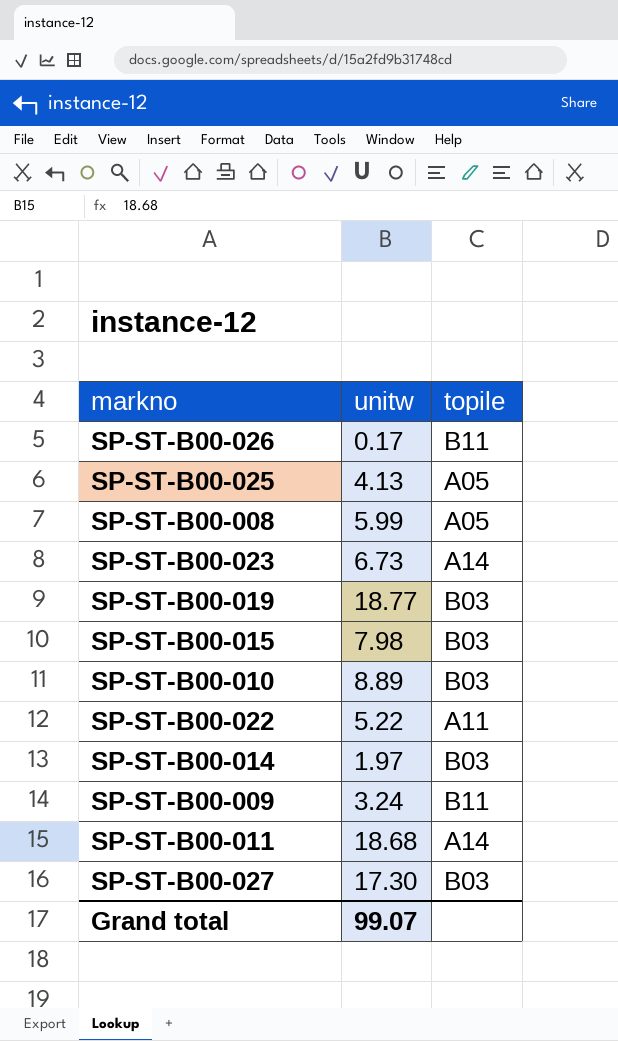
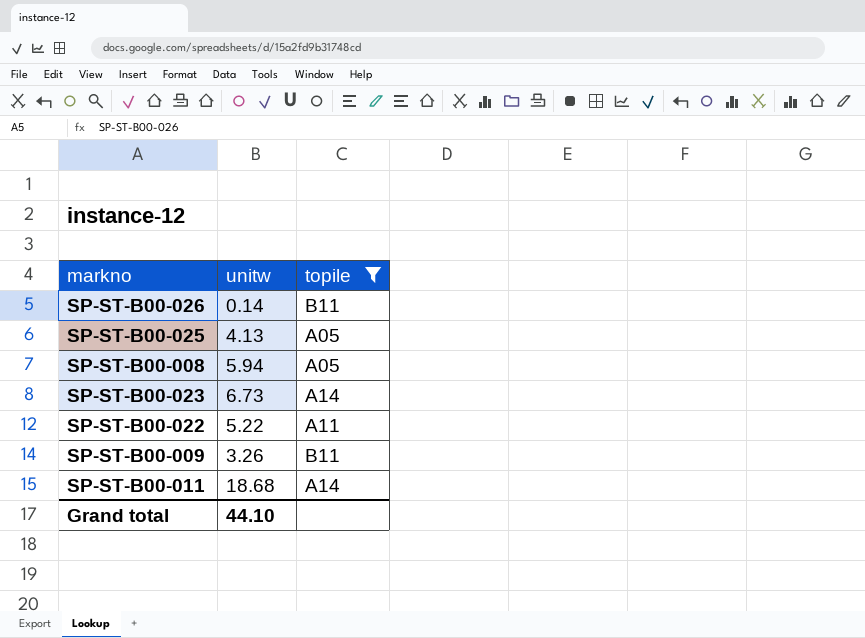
filter: none -> topile != B03
SP-ST-B00-026 | unitw: 0.17 -> 0.14
SP-ST-B00-008 | unitw: 5.99 -> 5.94
SP-ST-B00-009 | unitw: 3.24 -> 3.26
Grand total | unitw: 99.07 -> 44.10

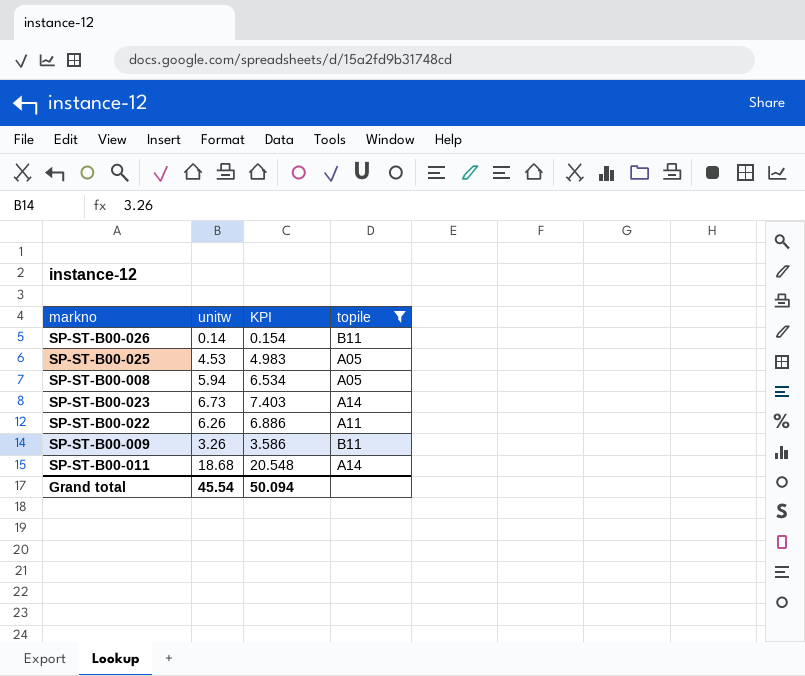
column KPI | formula: none -> [unitw] * 1.1
SP-ST-B00-025 | unitw: 4.13 -> 4.53
SP-ST-B00-022 | unitw: 5.22 -> 6.26
Grand total | unitw: 44.10 -> 45.54

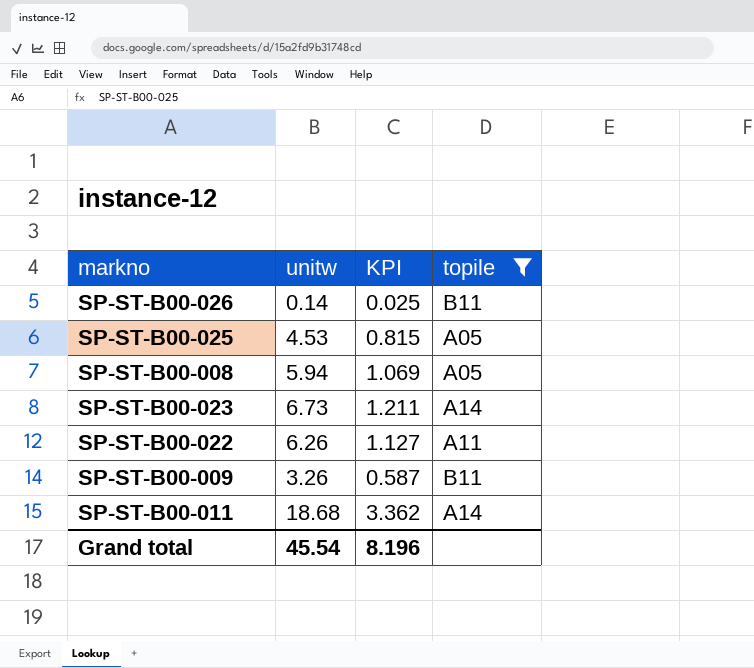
column KPI | formula: [unitw] * 1.1 -> [unitw] * 0.18
Grand total | KPI: 50.094 -> 8.196

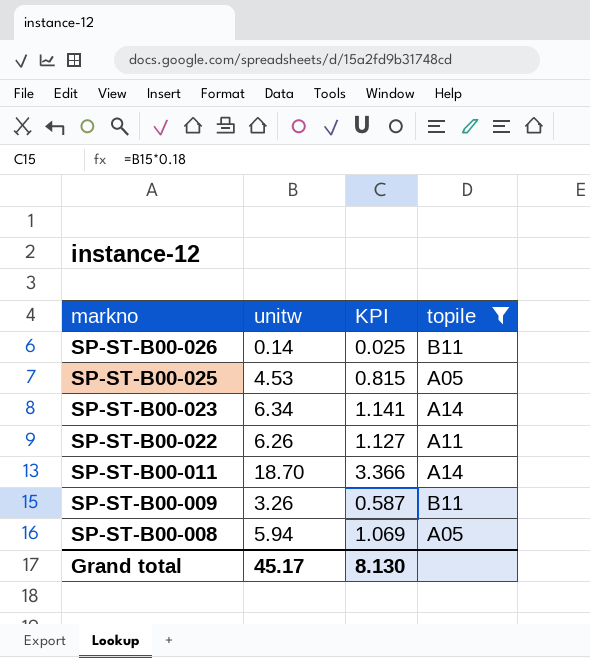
row order: none -> markno descending
SP-ST-B00-023 | unitw: 6.73 -> 6.34
SP-ST-B00-023 | KPI: 1.211 -> 1.141
SP-ST-B00-011 | unitw: 18.68 -> 18.70
SP-ST-B00-011 | KPI: 3.362 -> 3.366
Grand total | unitw: 45.54 -> 45.17
Grand total | KPI: 8.196 -> 8.130

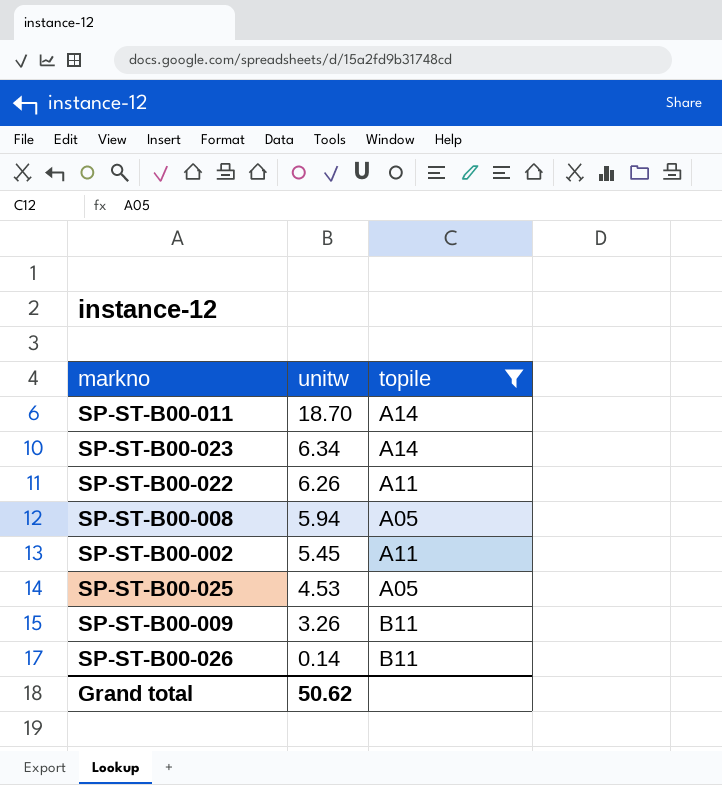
row order: markno descending -> unitw descending
column KPI | formula: [unitw] * 0.18 -> none
row SP-ST-B00-002: none -> 5.45 | A11
Grand total | unitw: 45.17 -> 50.62

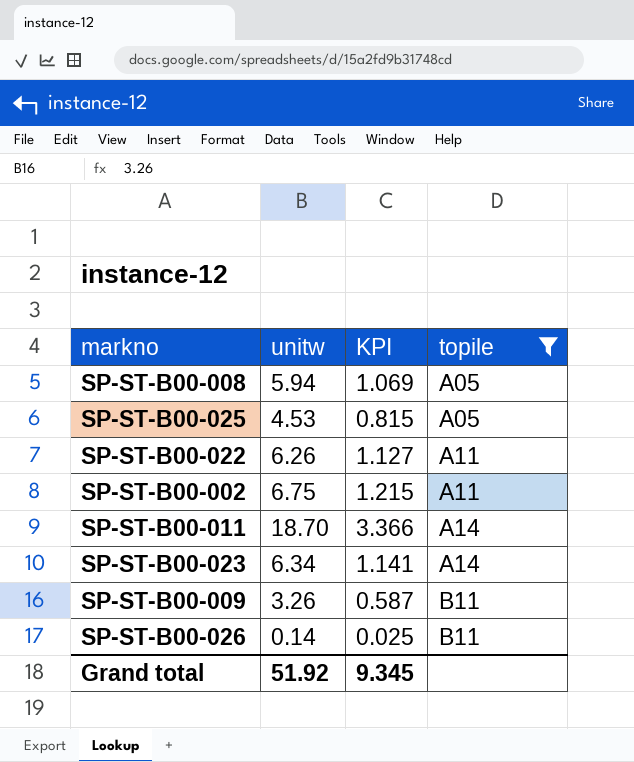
row order: unitw descending -> topile ascending
column KPI | formula: none -> [unitw] * 0.18
SP-ST-B00-002 | unitw: 5.45 -> 6.75
Grand total | unitw: 50.62 -> 51.92

